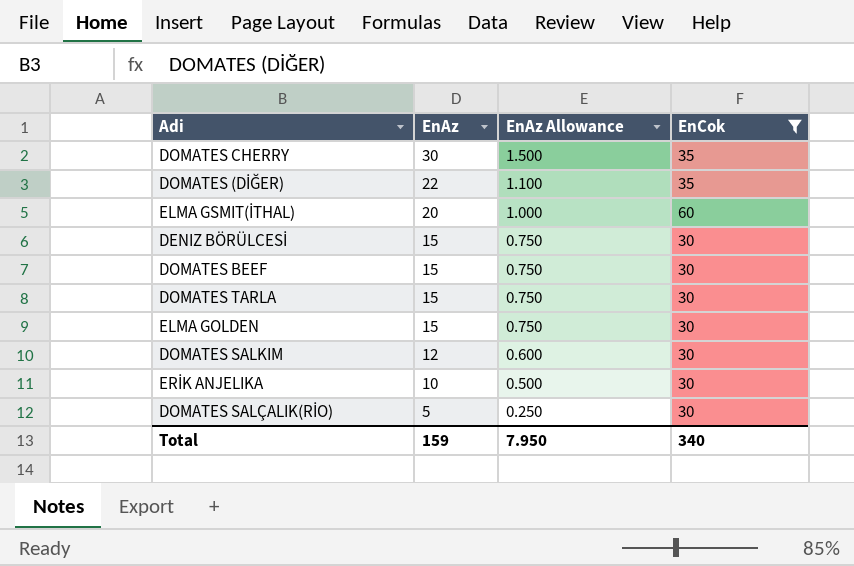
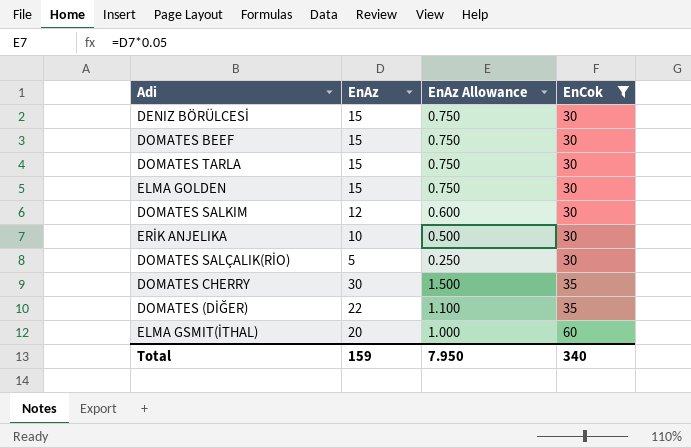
row order: EnAz descending -> EnCok ascending

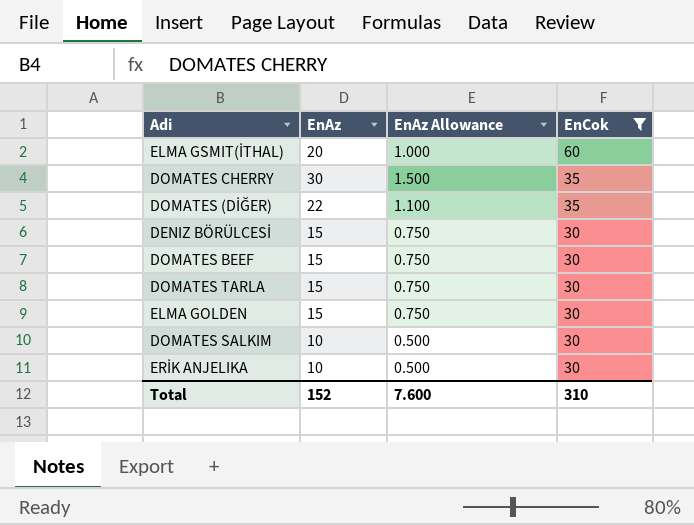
row order: EnCok ascending -> EnCok descending
row DOMATES SALÇALIK(RİO): 5 | 0.250 | 30 -> none
DOMATES SALKIM | EnAz: 12 -> 10
DOMATES SALKIM | EnAz Allowance: 0.600 -> 0.500
Total | EnAz: 159 -> 152
Total | EnAz Allowance: 7.950 -> 7.600
Total | EnCok: 340 -> 310

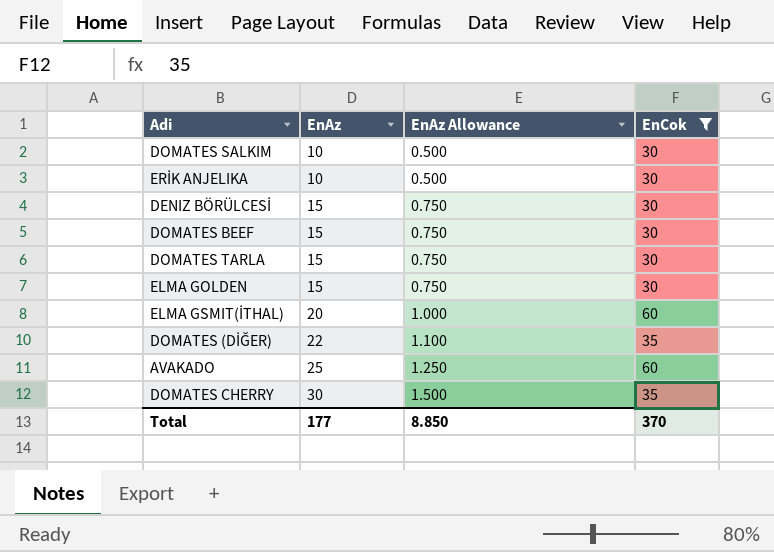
row order: EnCok descending -> EnAz ascending
row AVAKADO: none -> 25 | 1.250 | 60
Total | EnAz: 152 -> 177
Total | EnAz Allowance: 7.600 -> 8.850
Total | EnCok: 310 -> 370

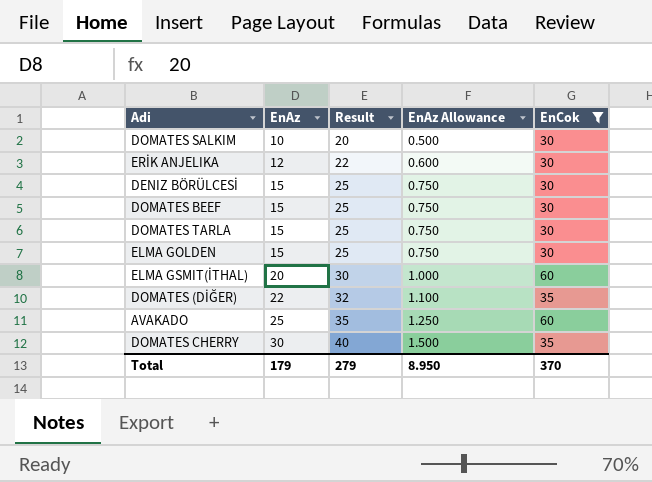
column Result | formula: none -> [EnAz] + 10
ERİK ANJELIKA | EnAz: 10 -> 12
ERİK ANJELIKA | EnAz Allowance: 0.500 -> 0.600
Total | EnAz: 177 -> 179
Total | EnAz Allowance: 8.850 -> 8.950

